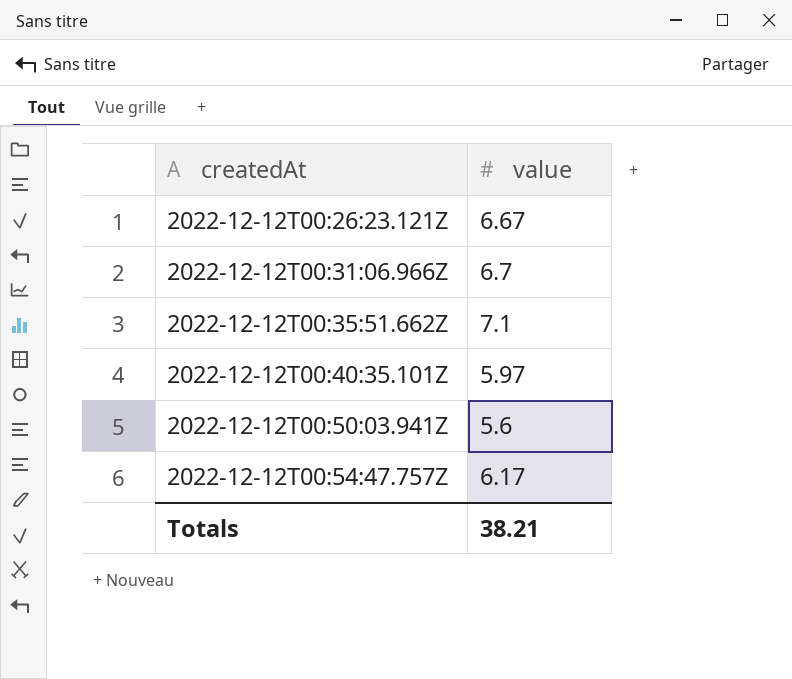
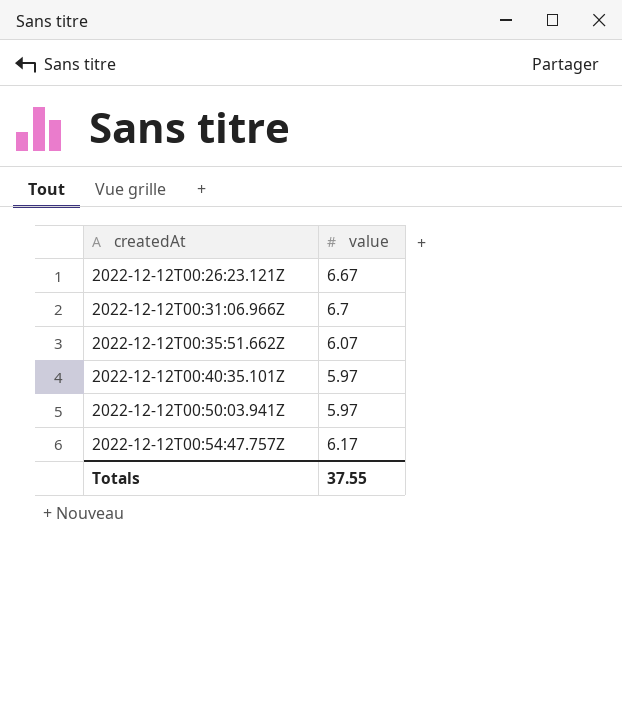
2022-12-12T00:35:51.662Z | value: 7.1 -> 6.07
2022-12-12T00:50:03.941Z | value: 5.6 -> 5.97
Totals | value: 38.21 -> 37.55

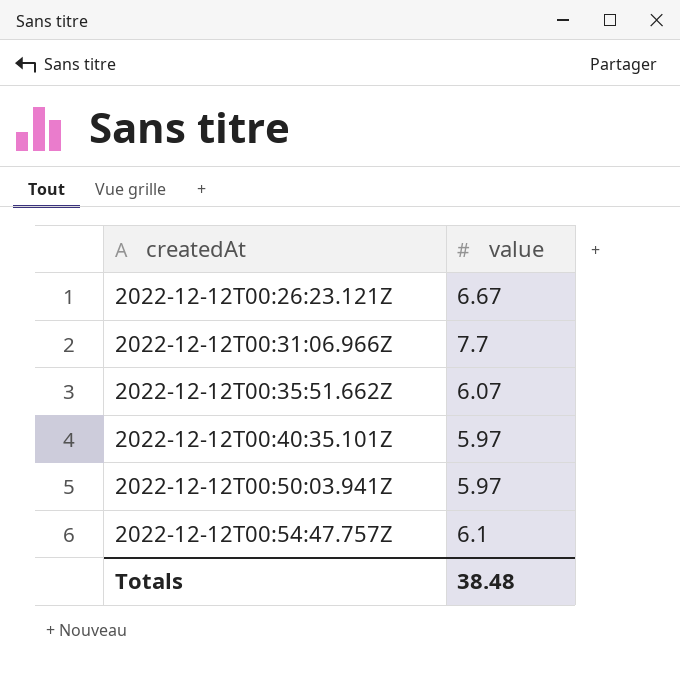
2022-12-12T00:31:06.966Z | value: 6.7 -> 7.7
2022-12-12T00:54:47.757Z | value: 6.17 -> 6.1
Totals | value: 37.55 -> 38.48

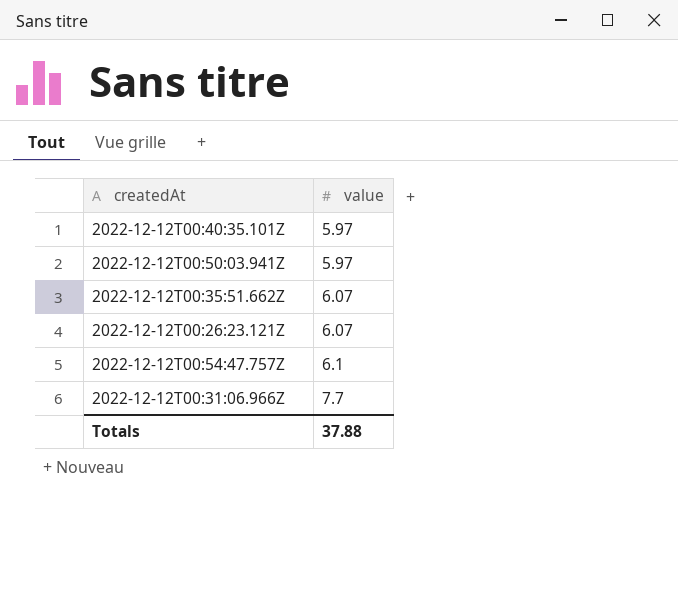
row order: createdAt ascending -> value ascending
2022-12-12T00:26:23.121Z | value: 6.67 -> 6.07
Totals | value: 38.48 -> 37.88

